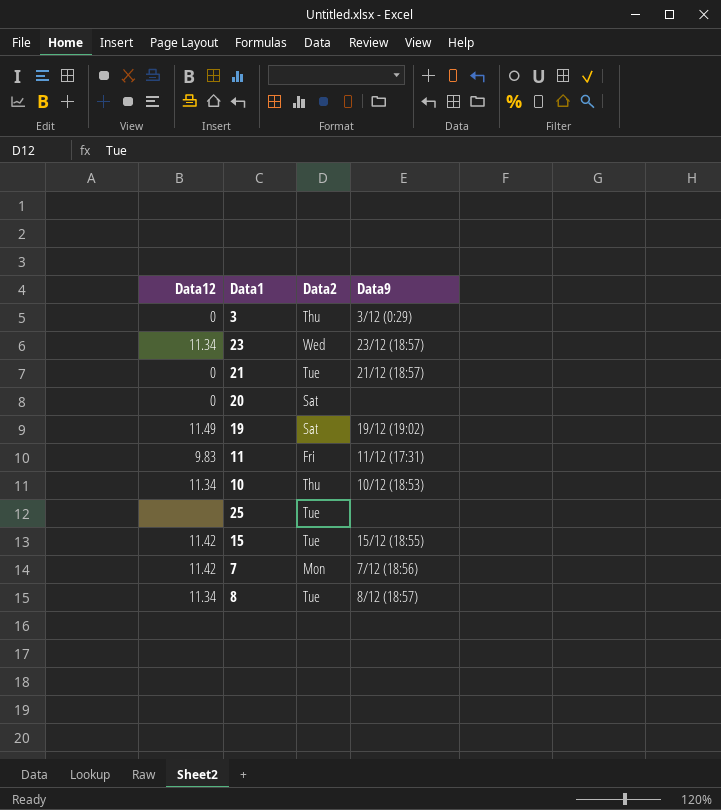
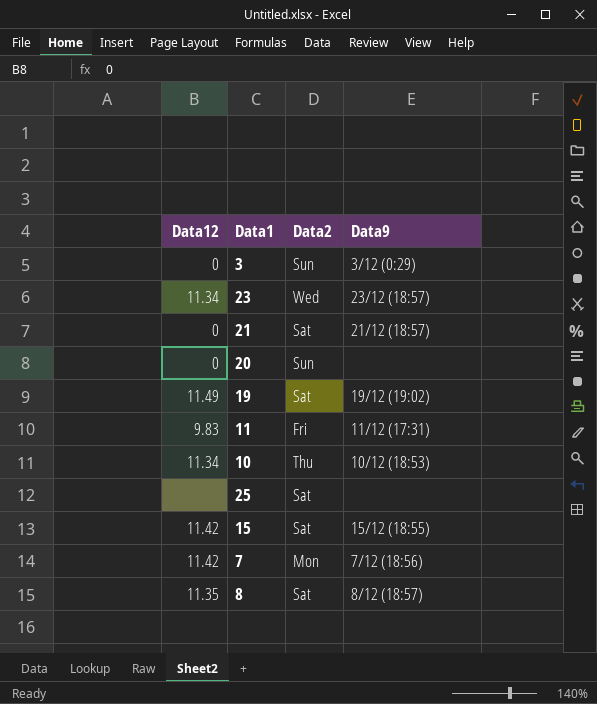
3 | Data2: Thu -> Sun
21 | Data2: Tue -> Sat
20 | Data2: Sat -> Sun
25 | Data2: Tue -> Sat
15 | Data2: Tue -> Sat
8 | Data12: 11.34 -> 11.35
8 | Data2: Tue -> Sat

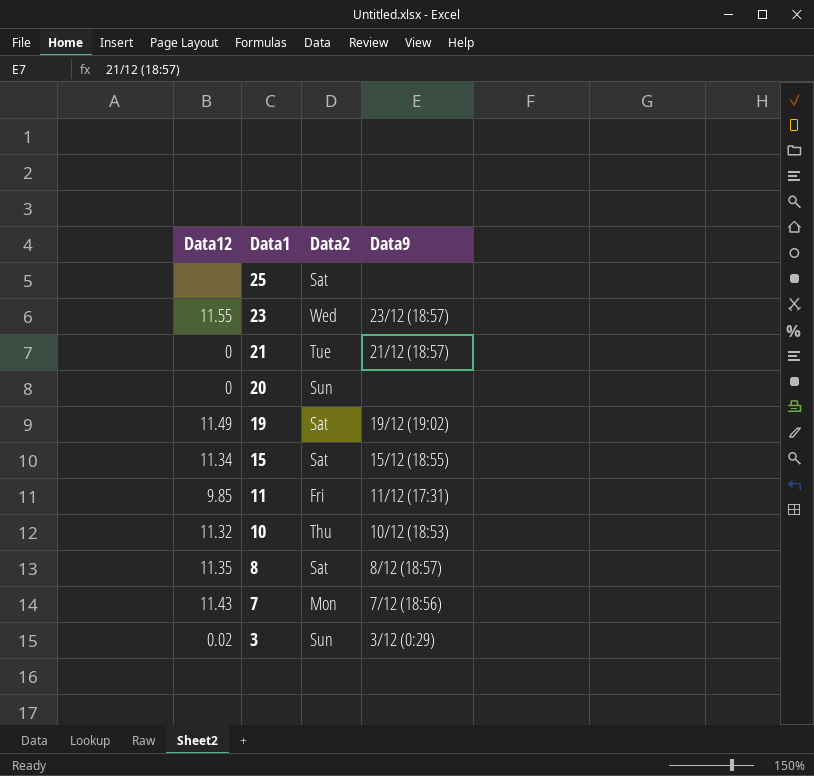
row order: none -> Data1 descending
23 | Data12: 11.34 -> 11.55
21 | Data2: Sat -> Tue
15 | Data12: 11.42 -> 11.34
11 | Data12: 9.83 -> 9.85
10 | Data12: 11.34 -> 11.32
7 | Data12: 11.42 -> 11.43
3 | Data12: 0 -> 0.02

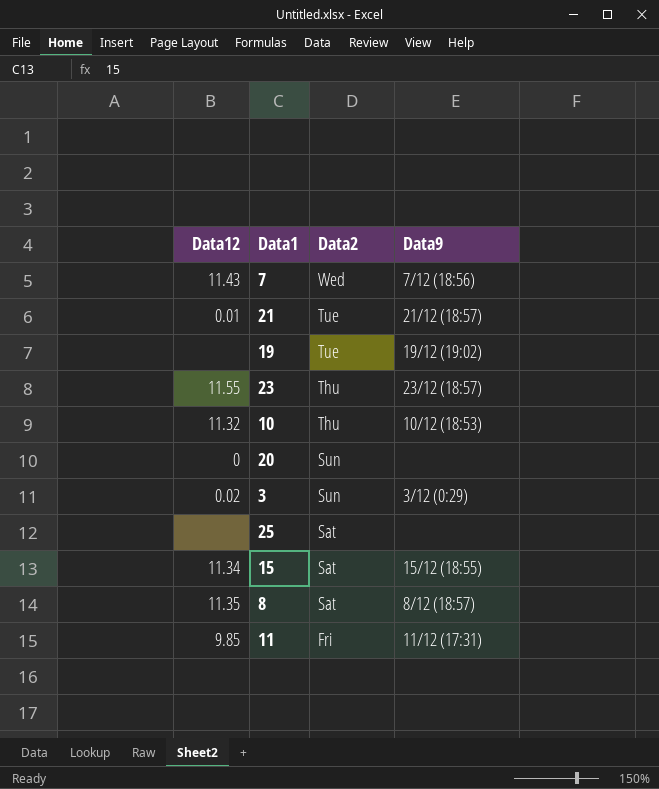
row order: Data1 descending -> Data2 descending
7 | Data2: Mon -> Wed
21 | Data12: 0 -> 0.01
19 | Data12: 11.49 -> none
19 | Data2: Sat -> Tue
23 | Data2: Wed -> Thu

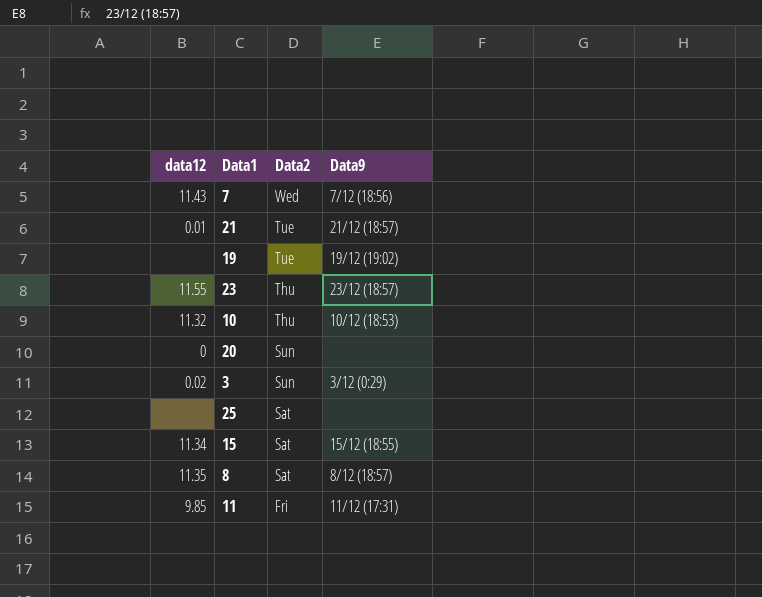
column name: Data12 -> data12

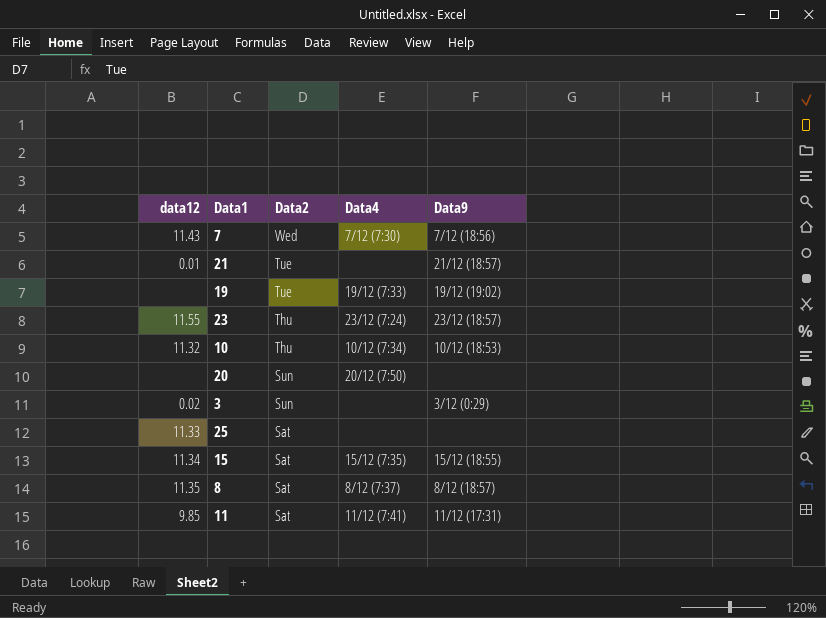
column Data4 | position: none -> 4
20 | data12: 0 -> none
25 | data12: none -> 11.33
11 | Data2: Fri -> Sat

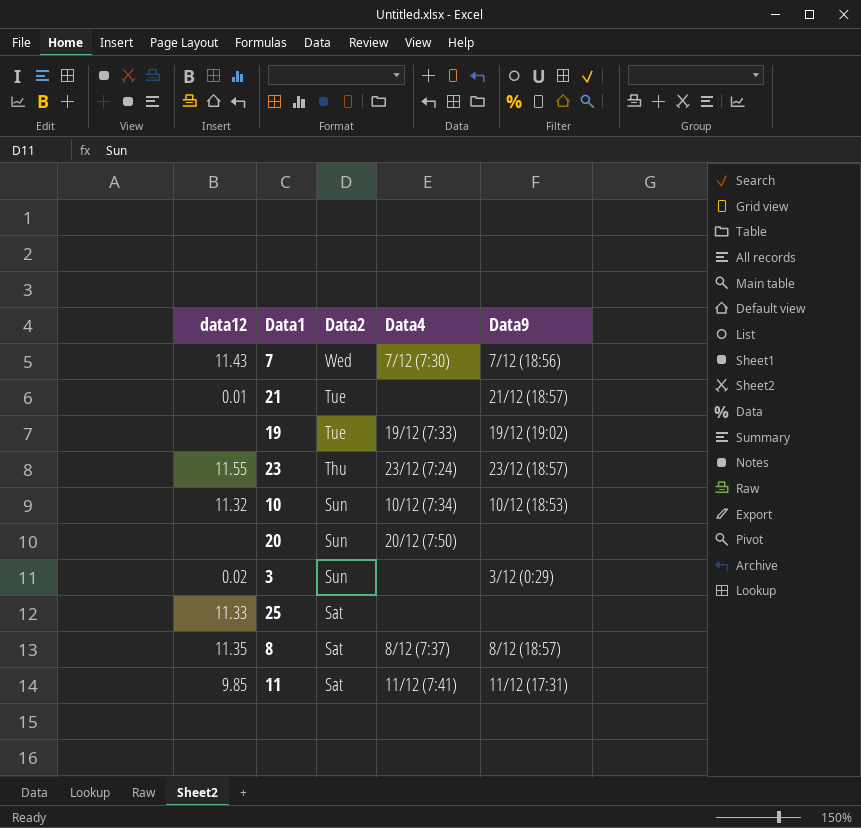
row 15: 11.34 | Sat | 15/12 (7:35) | 15/12 (18:55) -> none
10 | Data2: Thu -> Sun

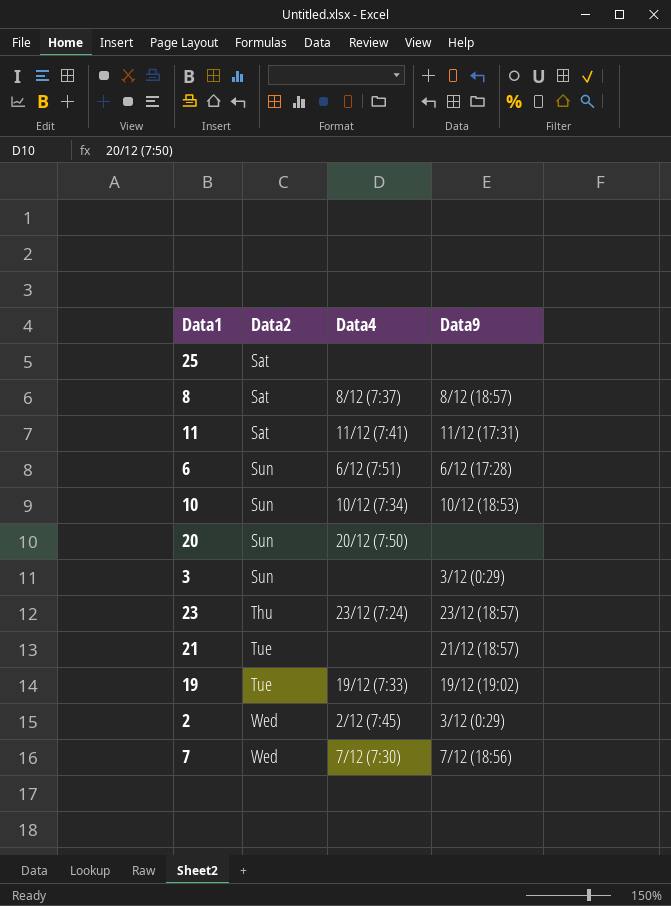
row order: Data2 descending -> Data2 ascending
column data12 | position: 1 -> none
row 6: none -> Sun | 6/12 (7:51) | 6/12 (17:28)
row 2: none -> Wed | 2/12 (7:45) | 3/12 (0:29)

